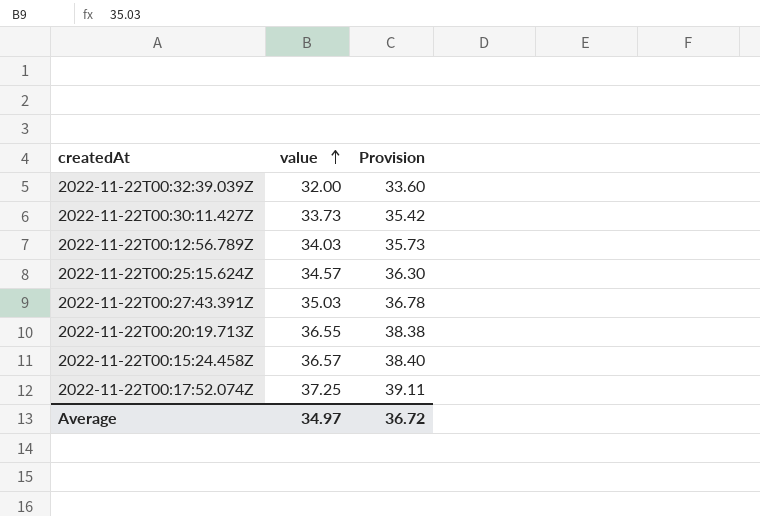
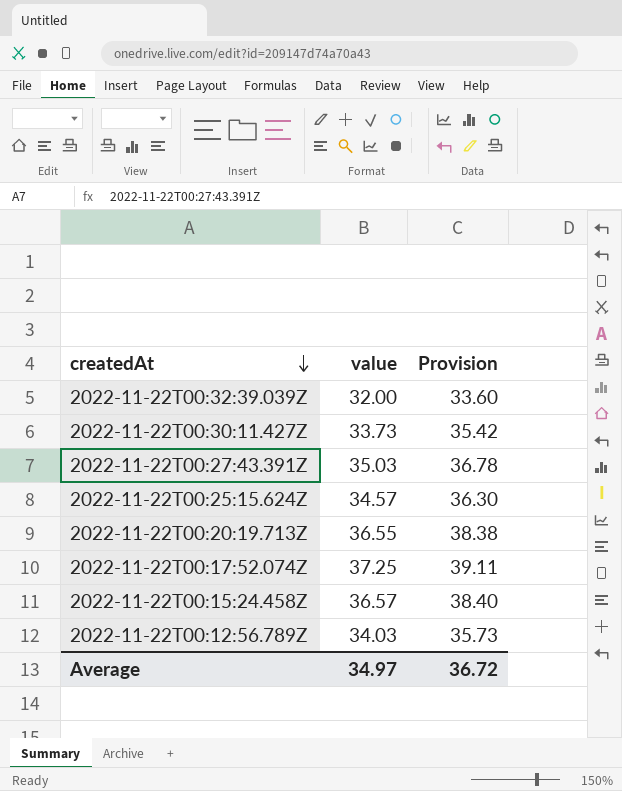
row order: value ascending -> createdAt descending

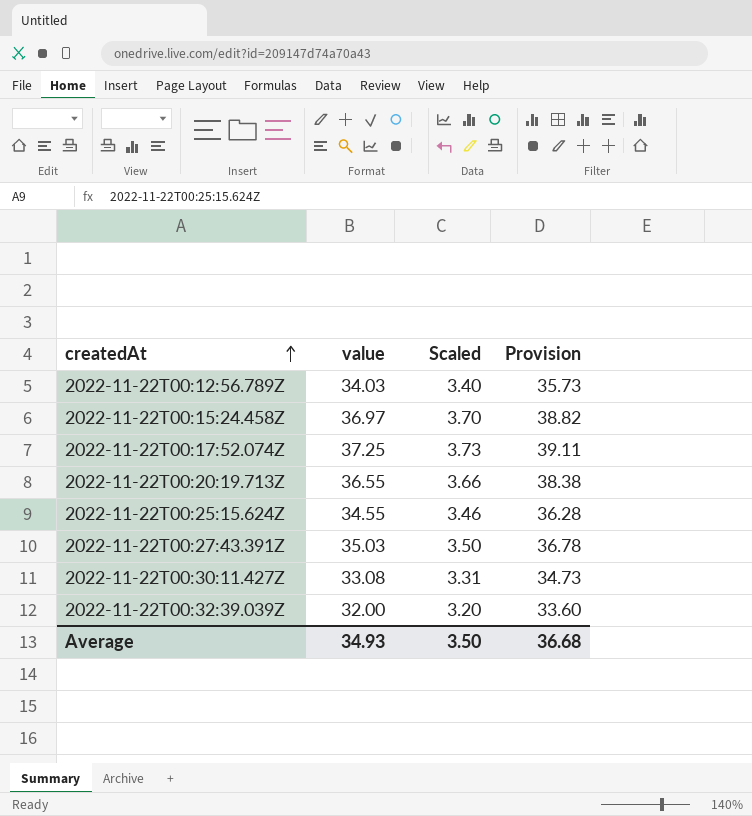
row order: createdAt descending -> createdAt ascending
column Scaled | formula: none -> [value] * 0.1
2022-11-22T00:15:24.458Z | value: 36.57 -> 36.97
2022-11-22T00:15:24.458Z | Provision: 38.40 -> 38.82
2022-11-22T00:25:15.624Z | value: 34.57 -> 34.55
2022-11-22T00:25:15.624Z | Provision: 36.30 -> 36.28
2022-11-22T00:30:11.427Z | value: 33.73 -> 33.08
2022-11-22T00:30:11.427Z | Provision: 35.42 -> 34.73
Average | value: 34.97 -> 34.93
Average | Provision: 36.72 -> 36.68

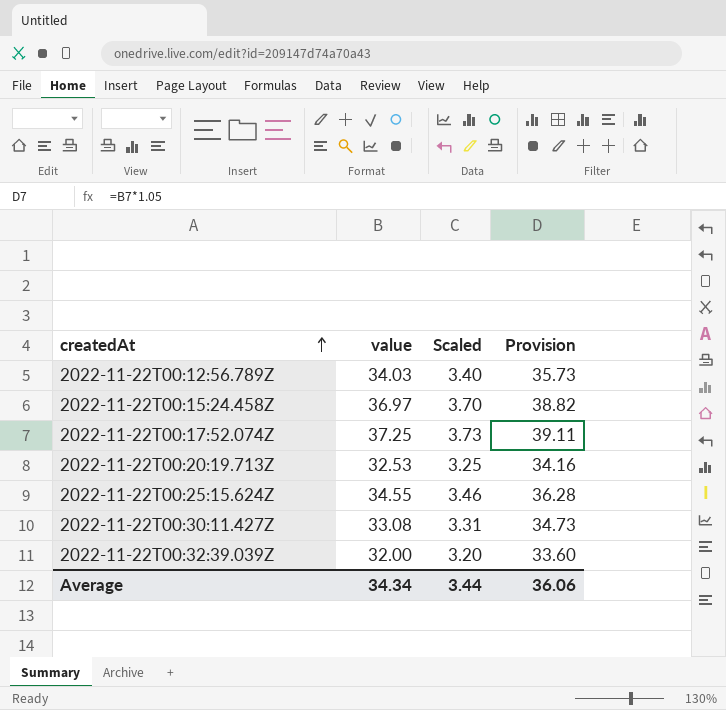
row 2022-11-22T00:27:43.391Z: 35.03 | 3.50 | 36.78 -> none
2022-11-22T00:20:19.713Z | value: 36.55 -> 32.53
2022-11-22T00:20:19.713Z | Scaled: 3.66 -> 3.25
2022-11-22T00:20:19.713Z | Provision: 38.38 -> 34.16
Average | value: 34.93 -> 34.34
Average | Scaled: 3.50 -> 3.44
Average | Provision: 36.68 -> 36.06

